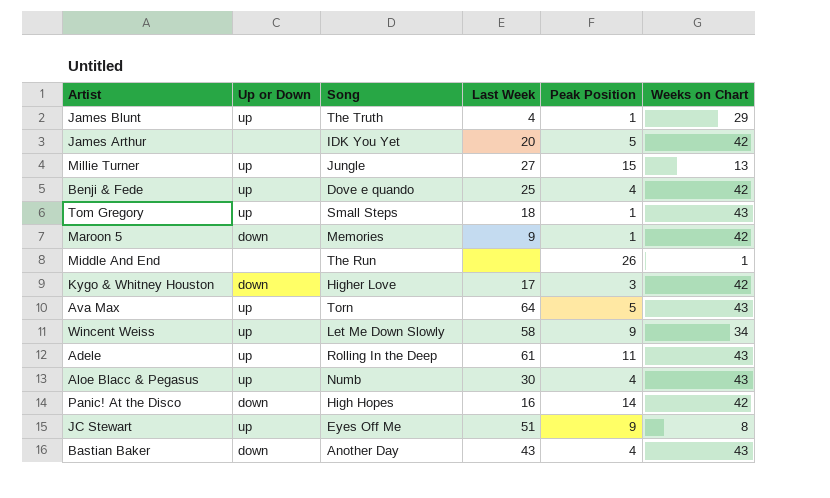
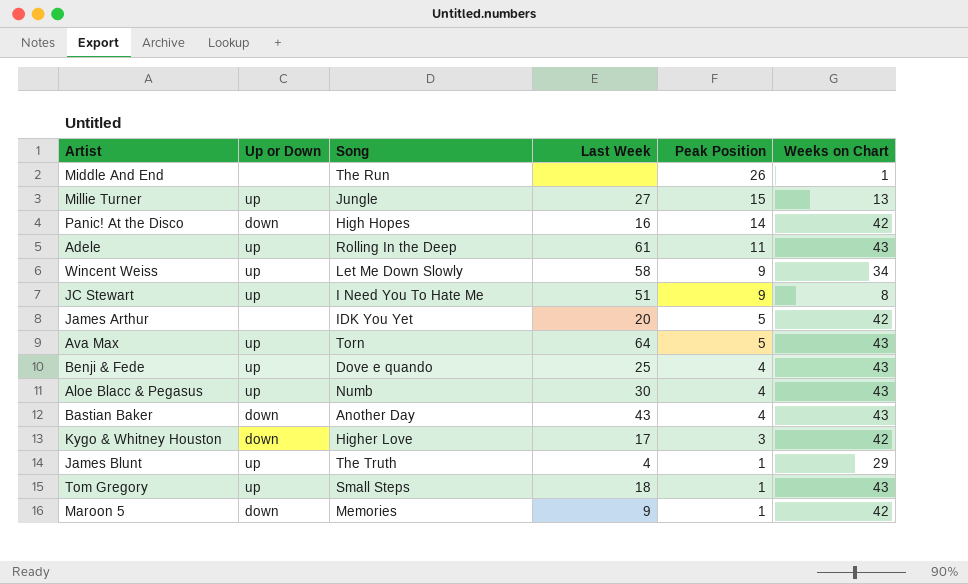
row order: none -> Peak Position descending
JC Stewart | Song: Eyes Off Me -> I Need You To Hate Me
Benji & Fede | Weeks on Chart: 42 -> 43

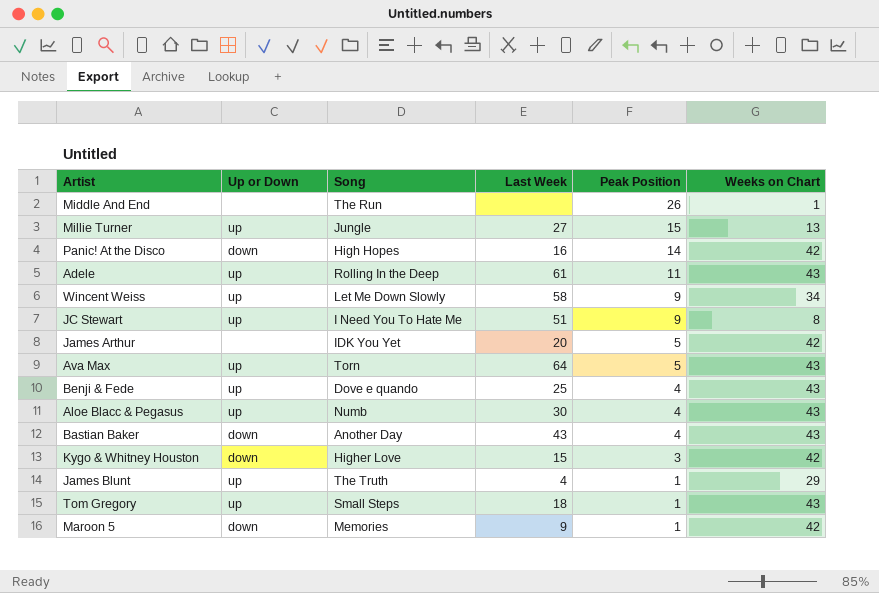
Kygo & Whitney Houston | Last Week: 17 -> 15

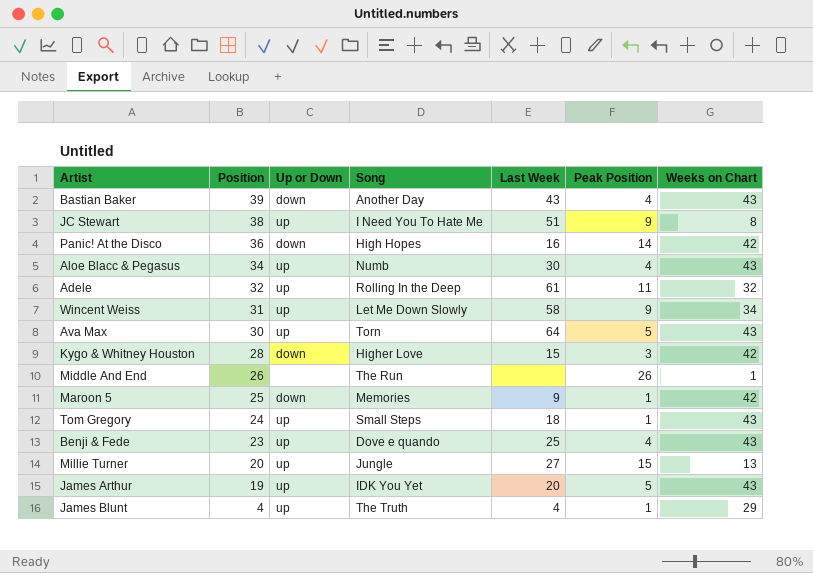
row order: Peak Position descending -> Position descending
column Position | position: none -> 2
Adele | Weeks on Chart: 43 -> 32
James Arthur | Up or Down: none -> up
James Arthur | Weeks on Chart: 42 -> 43

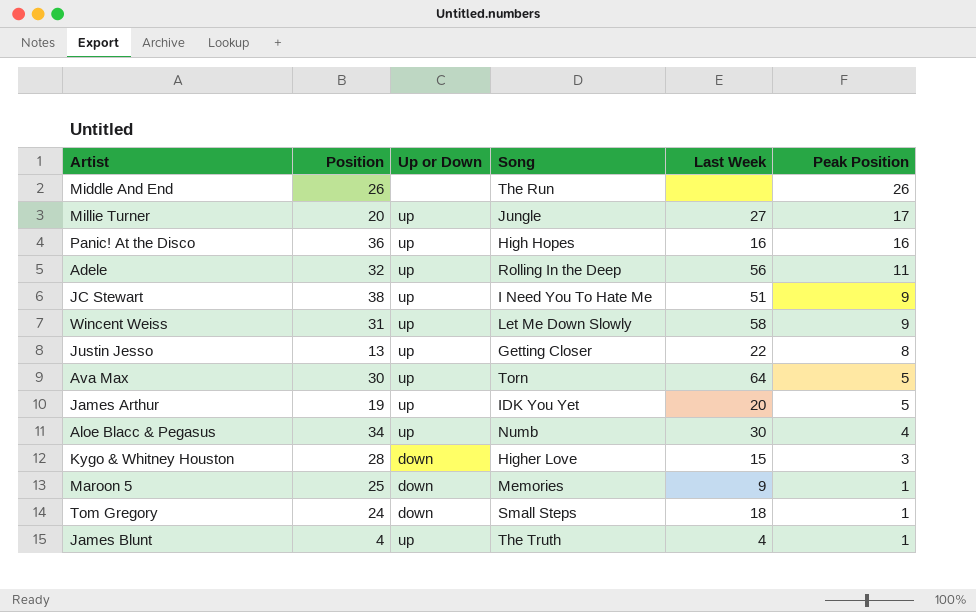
row order: Position descending -> Peak Position descending
column Weeks on Chart | position: 7 -> none
row Bastian Baker: 39 | down | Another Day | 43 | 4 | 43 -> none
row Benji & Fede: 23 | up | Dove e quando | 25 | 4 | 43 -> none
Millie Turner | Peak Position: 15 -> 17
Panic! At the Disco | Up or Down: down -> up
Panic! At the Disco | Peak Position: 14 -> 16
Adele | Last Week: 61 -> 56
row Justin Jesso: none -> 13 | up | Getting Closer | 22 | 8
Tom Gregory | Up or Down: up -> down

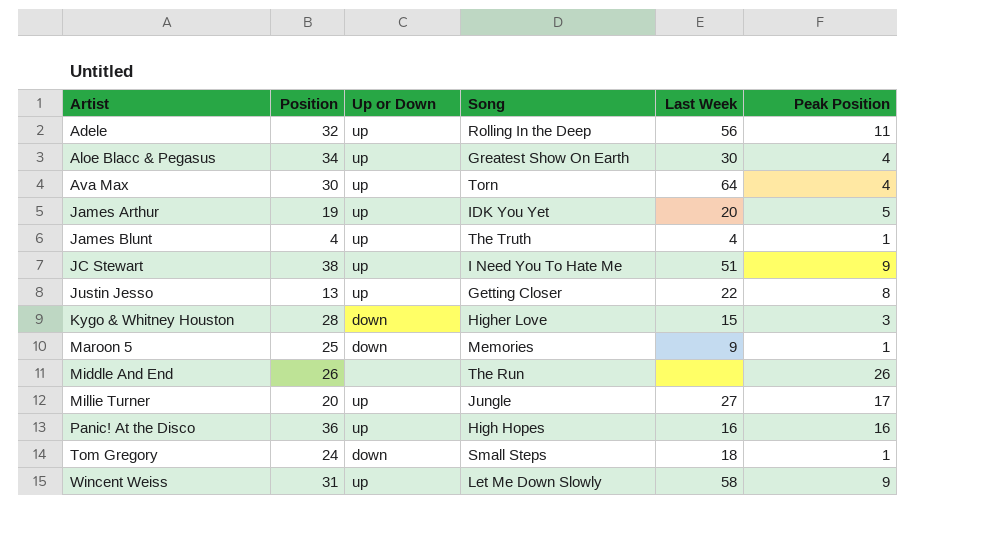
row order: Peak Position descending -> Artist ascending
Aloe Blacc & Pegasus | Song: Numb -> Greatest Show On Earth
Ava Max | Peak Position: 5 -> 4

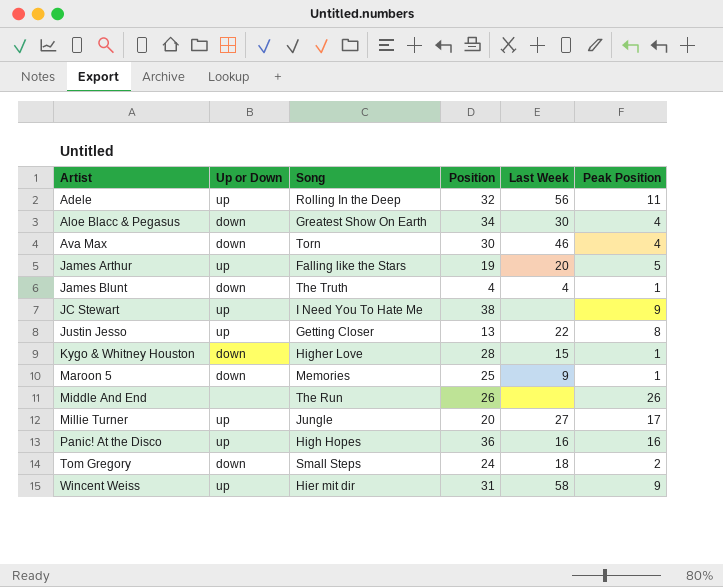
column Position | position: 2 -> 4
Aloe Blacc & Pegasus | Up or Down: up -> down
Ava Max | Up or Down: up -> down
Ava Max | Last Week: 64 -> 46
James Arthur | Song: IDK You Yet -> Falling like the Stars
James Blunt | Up or Down: up -> down
JC Stewart | Last Week: 51 -> none
Kygo & Whitney Houston | Peak Position: 3 -> 1
Tom Gregory | Peak Position: 1 -> 2
Wincent Weiss | Song: Let Me Down Slowly -> Hier mit dir

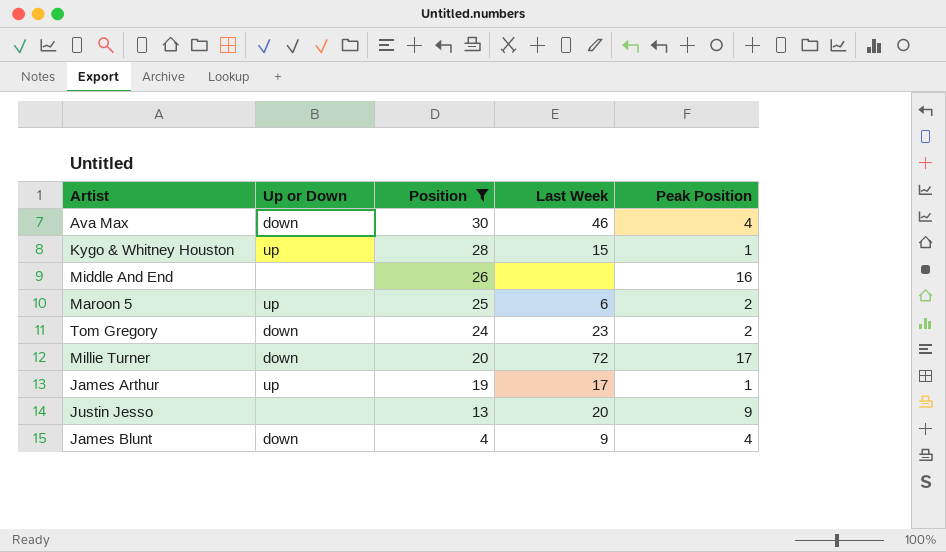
filter: none -> Position <= 30
row order: Artist ascending -> Position descending
column Song | position: 3 -> none
Kygo & Whitney Houston | Up or Down: down -> up
Middle And End | Peak Position: 26 -> 16
Maroon 5 | Up or Down: down -> up
Maroon 5 | Last Week: 9 -> 6
Maroon 5 | Peak Position: 1 -> 2
Tom Gregory | Last Week: 18 -> 23
Millie Turner | Up or Down: up -> down
Millie Turner | Last Week: 27 -> 72
James Arthur | Last Week: 20 -> 17
James Arthur | Peak Position: 5 -> 1
Justin Jesso | Up or Down: up -> none
Justin Jesso | Last Week: 22 -> 20
Justin Jesso | Peak Position: 8 -> 9
James Blunt | Last Week: 4 -> 9
James Blunt | Peak Position: 1 -> 4

